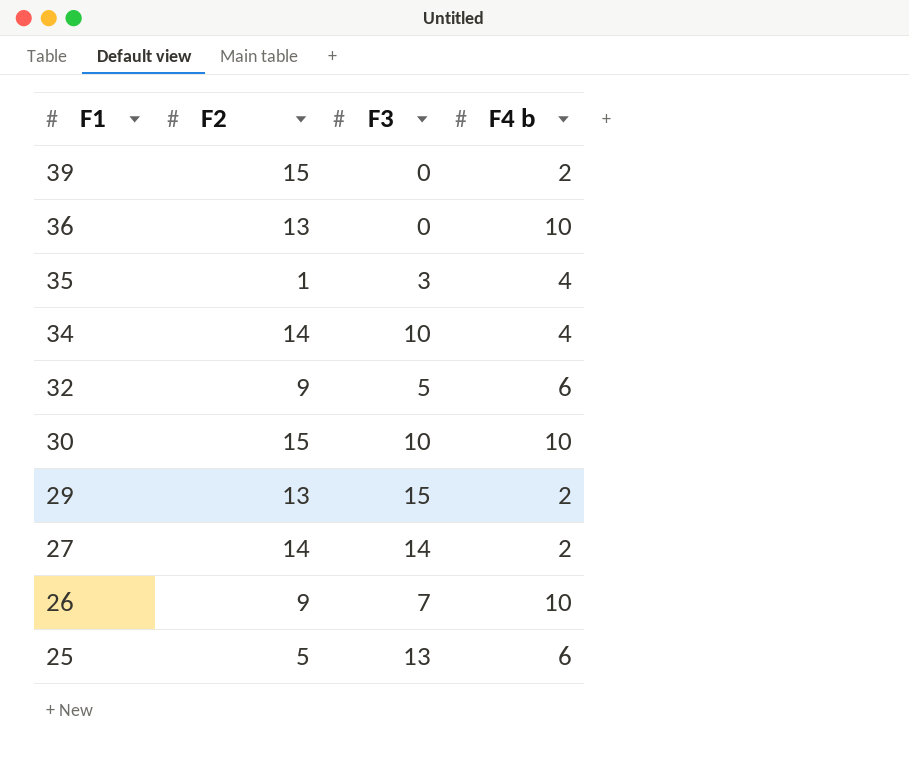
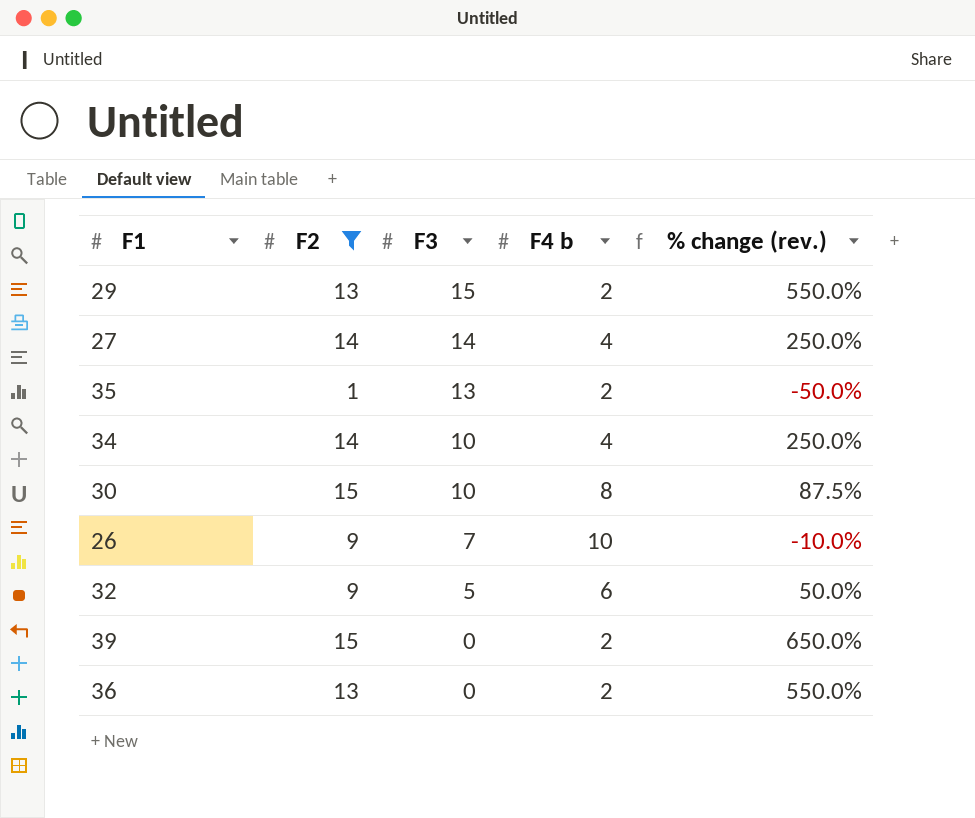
filter: none -> F2 != 5
row order: F1 descending -> F3 descending
column % change (rev.) | formula: none -> ([F2] - [F4 b]) / [F4 b]
27 | F4 b: 2 -> 4
35 | F3: 3 -> 13
35 | F4 b: 4 -> 2
30 | F4 b: 10 -> 8
36 | F4 b: 10 -> 2

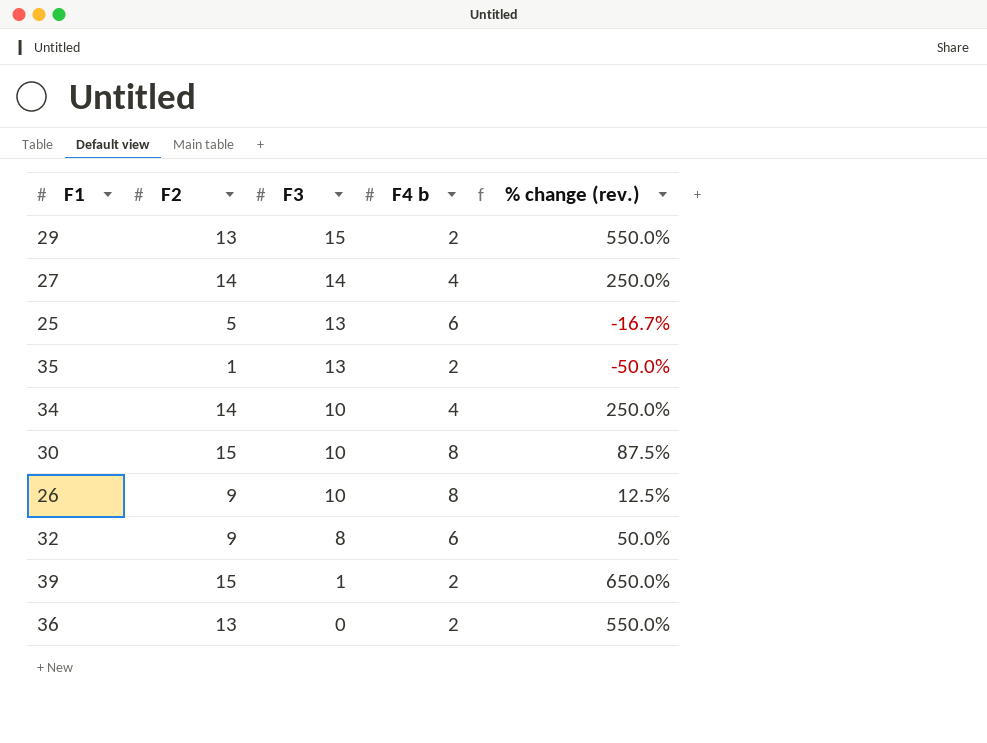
filter: F2 != 5 -> none
26 | F3: 7 -> 10
26 | F4 b: 10 -> 8
26 | % change (rev.): -10.0% -> 12.5%
32 | F3: 5 -> 8
39 | F3: 0 -> 1

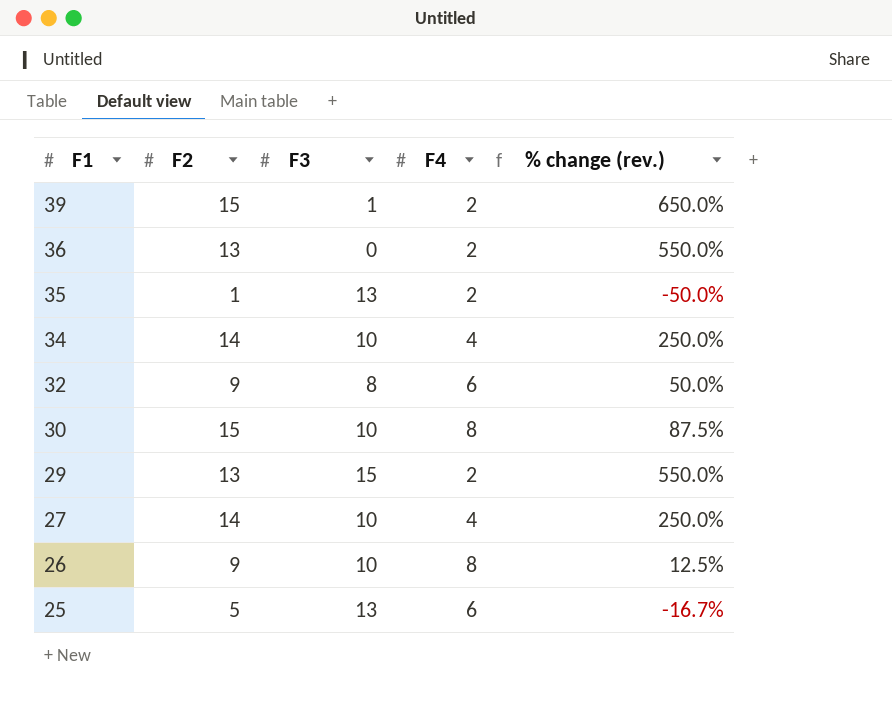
row order: F3 descending -> F1 descending
column name: F4 b -> F4
27 | F3: 14 -> 10

